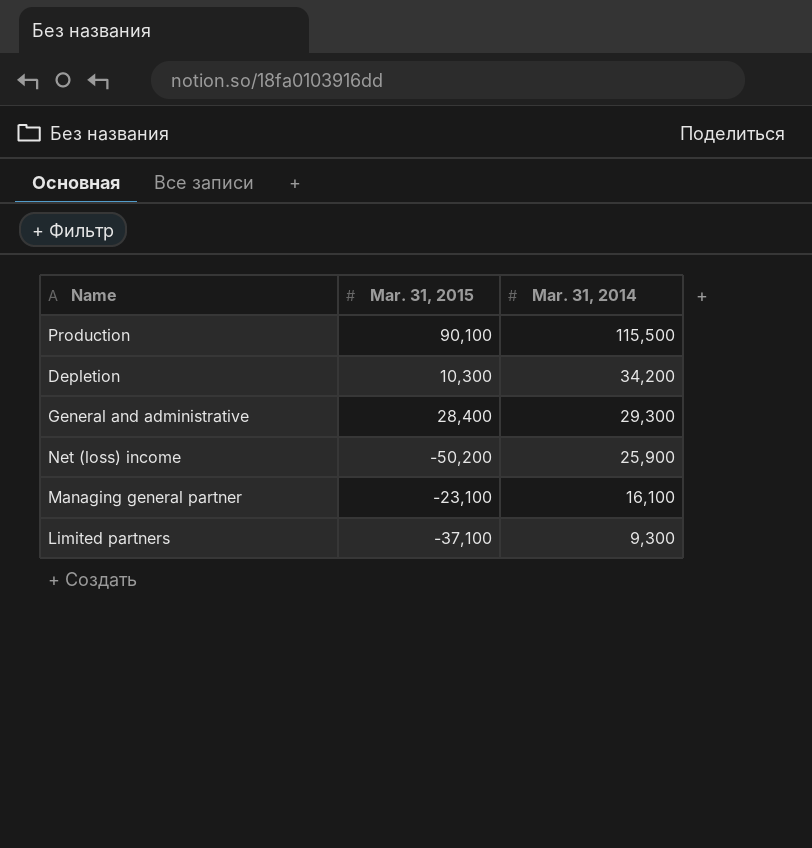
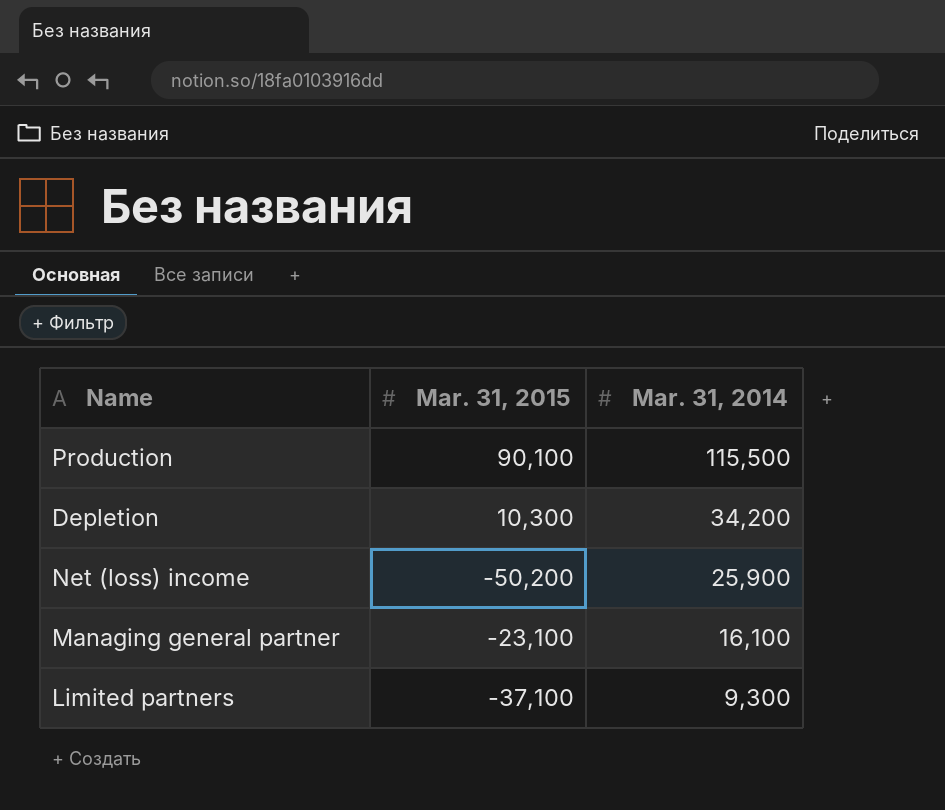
row General and administrative: 28,400 | 29,300 -> none

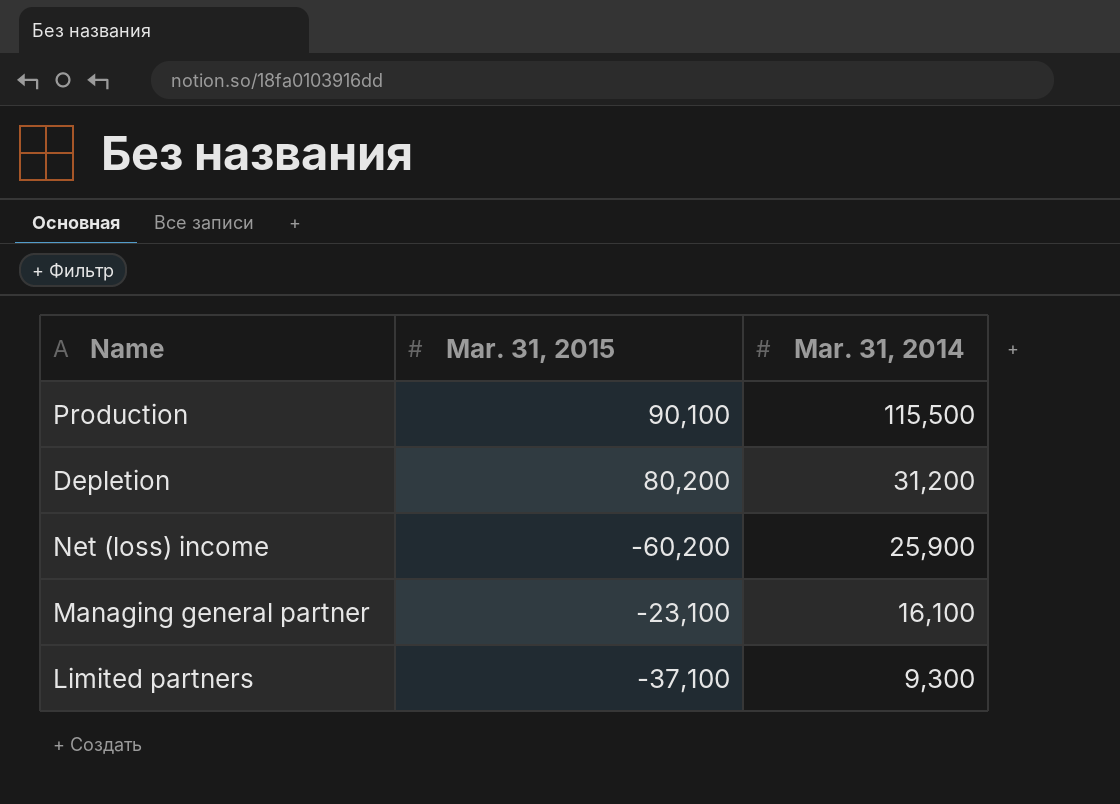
Depletion | Mar. 31, 2015: 10,300 -> 80,200
Depletion | Mar. 31, 2014: 34,200 -> 31,200
Net (loss) income | Mar. 31, 2015: -50,200 -> -60,200

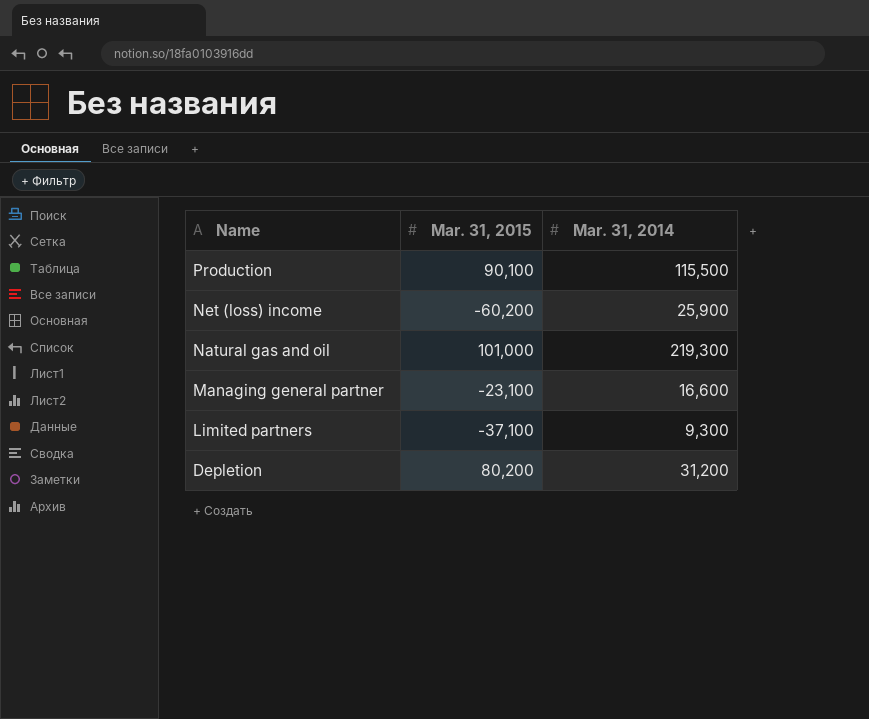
row order: Mar. 31, 2014 descending -> Name descending
row Natural gas and oil: none -> 101,000 | 219,300
Managing general partner | Mar. 31, 2014: 16,100 -> 16,600

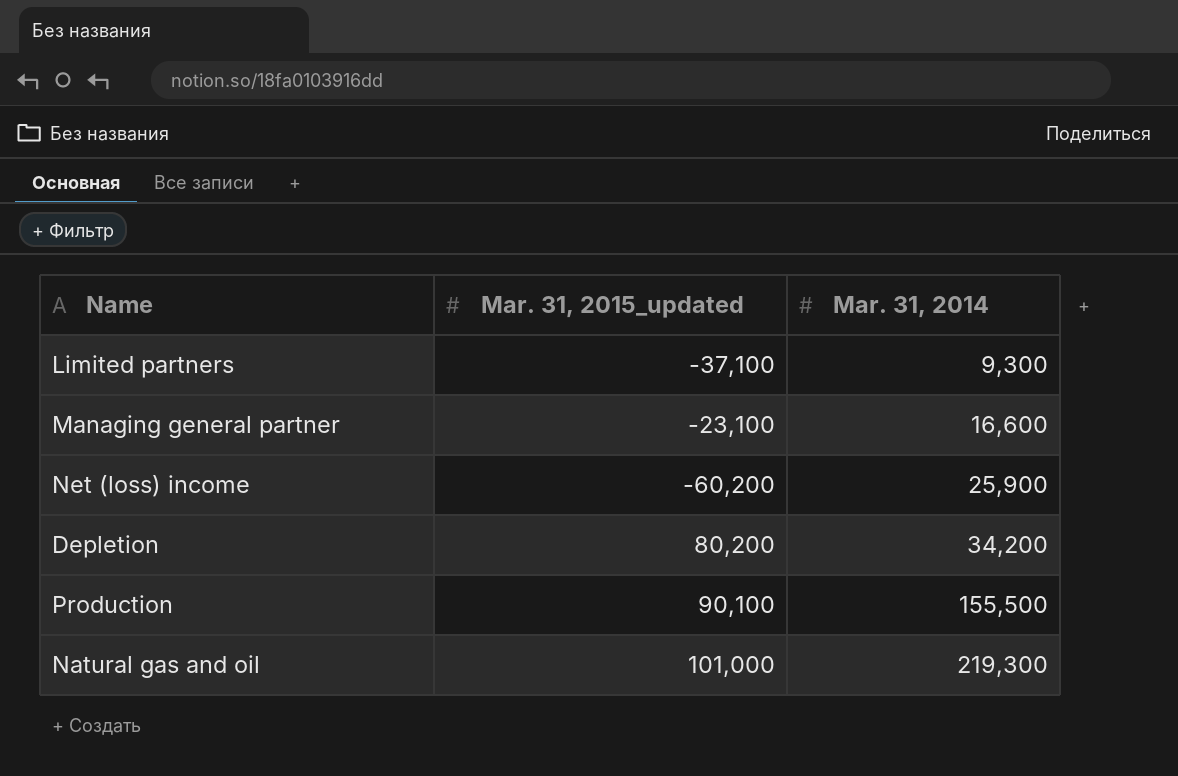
row order: Name descending -> Mar. 31, 2014 ascending
column name: Mar. 31, 2015 -> Mar. 31, 2015_updated
Depletion | Mar. 31, 2014: 31,200 -> 34,200
Production | Mar. 31, 2014: 115,500 -> 155,500

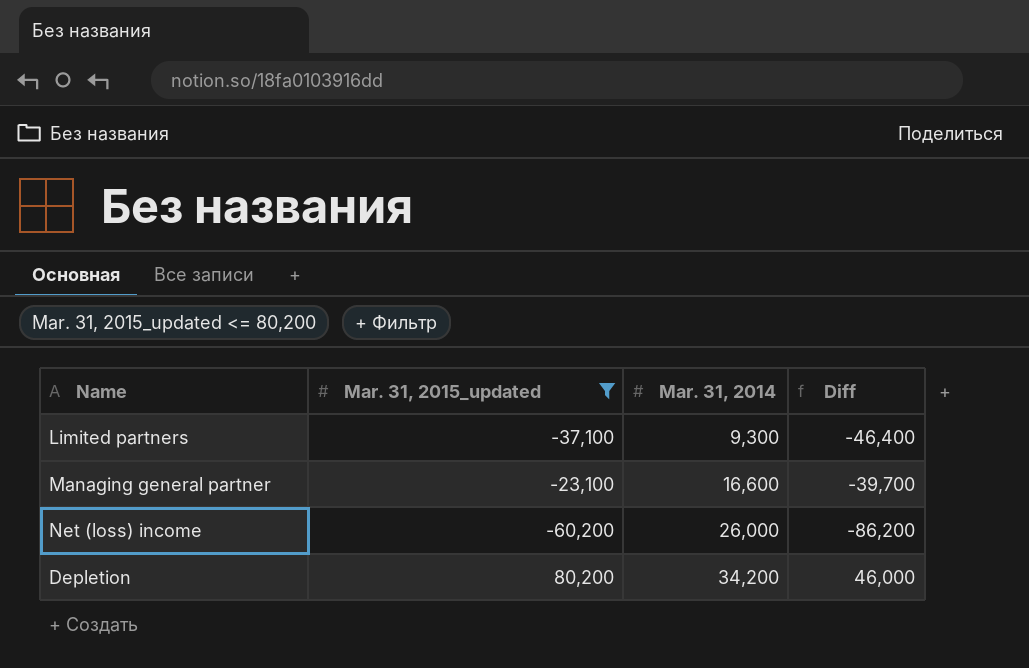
filter: none -> Mar. 31, 2015_updated <= 80,200
column Diff | formula: none -> [Mar. 31, 2015_updated] - [Mar. 31, 2014]
Net (loss) income | Mar. 31, 2014: 25,900 -> 26,000

